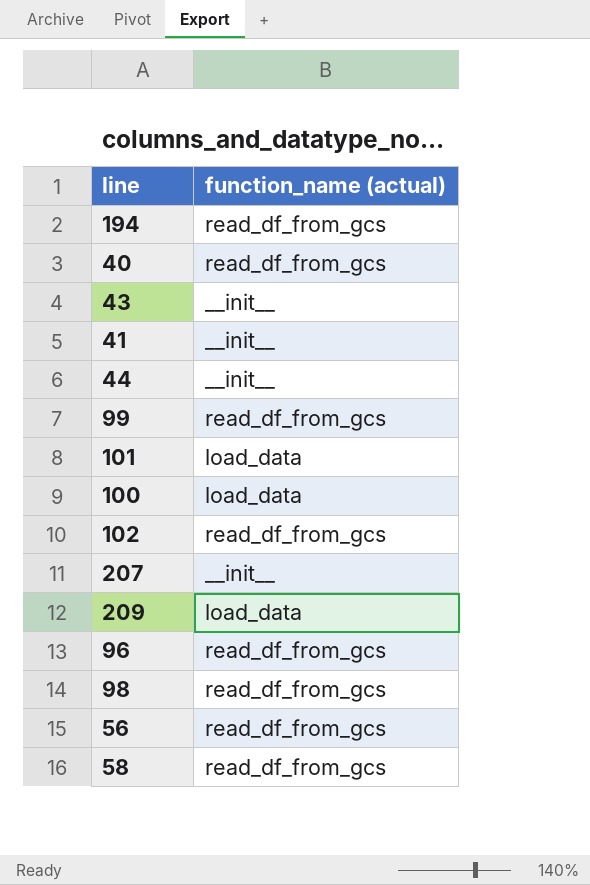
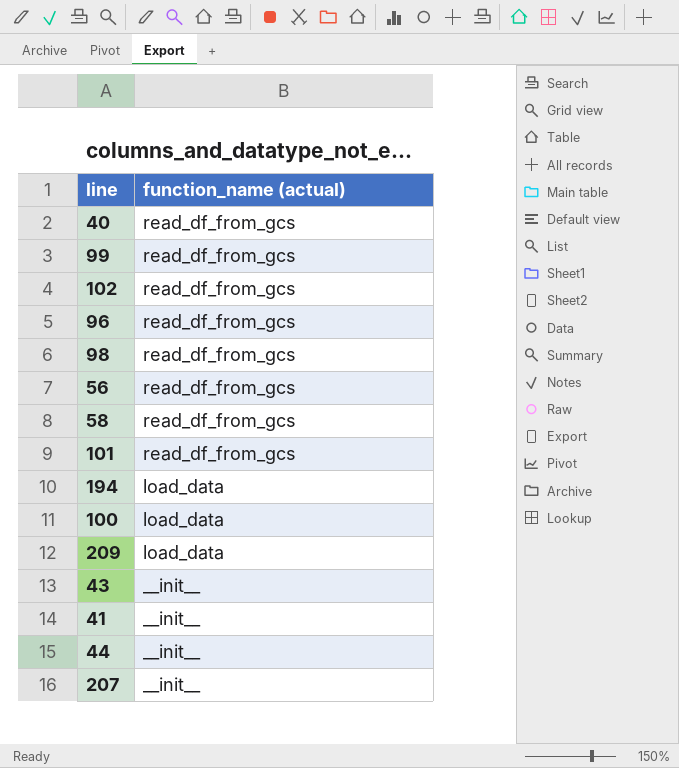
row order: none -> function_name (actual) descending
101 | function_name (actual): load_data -> read_df_from_gcs
194 | function_name (actual): read_df_from_gcs -> load_data

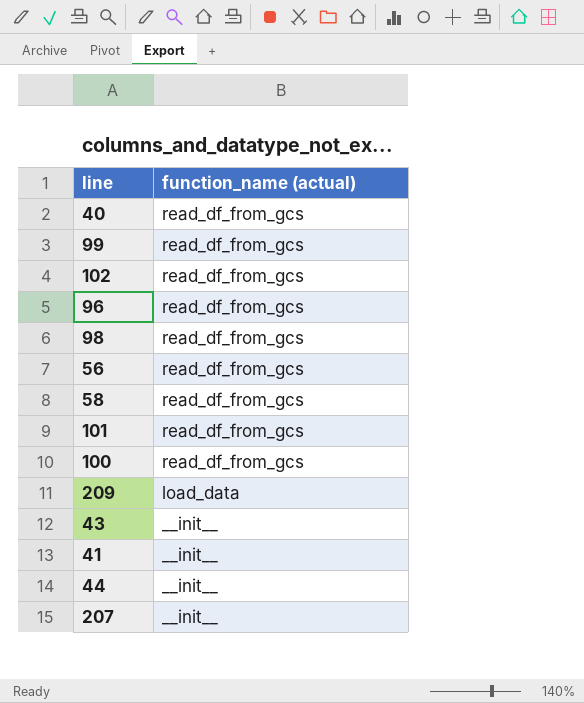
row 194: load_data -> none
100 | function_name (actual): load_data -> read_df_from_gcs

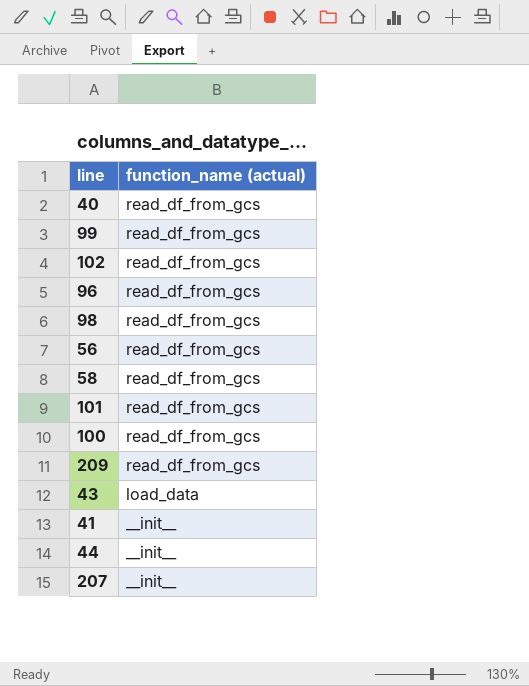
209 | function_name (actual): load_data -> read_df_from_gcs
43 | function_name (actual): __init__ -> load_data

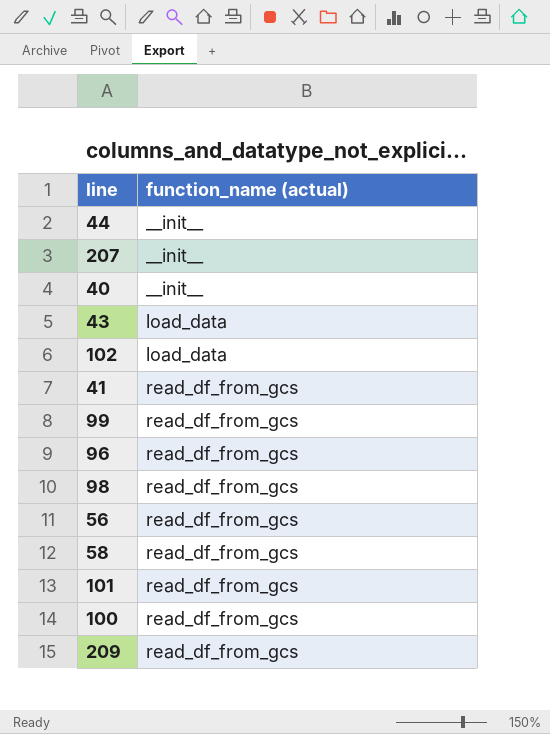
row order: function_name (actual) descending -> function_name (actual) ascending
40 | function_name (actual): read_df_from_gcs -> __init__
102 | function_name (actual): read_df_from_gcs -> load_data
41 | function_name (actual): __init__ -> read_df_from_gcs

